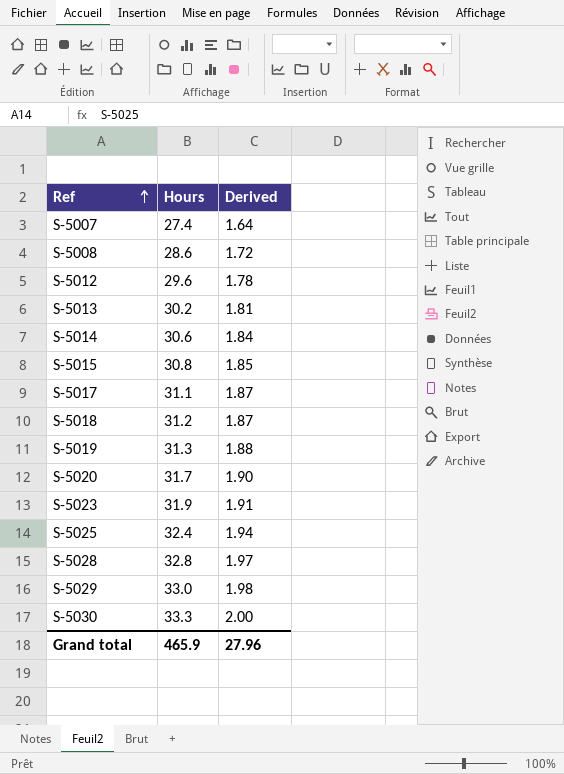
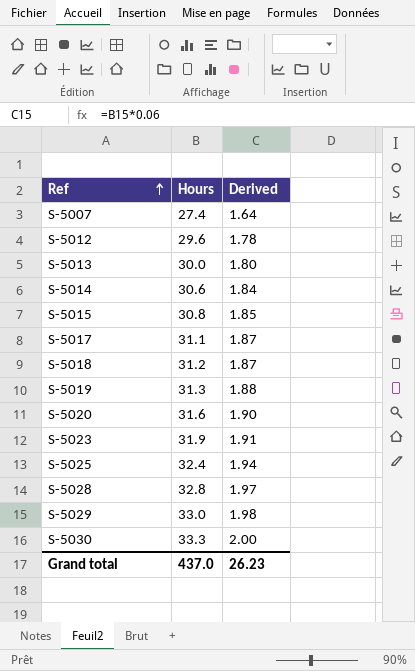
row S-5008: 28.6 | 1.72 -> none
S-5013 | Hours: 30.2 -> 30.0
S-5013 | Derived: 1.81 -> 1.80
S-5020 | Hours: 31.7 -> 31.6
Grand total | Hours: 465.9 -> 437.0
Grand total | Derived: 27.96 -> 26.23

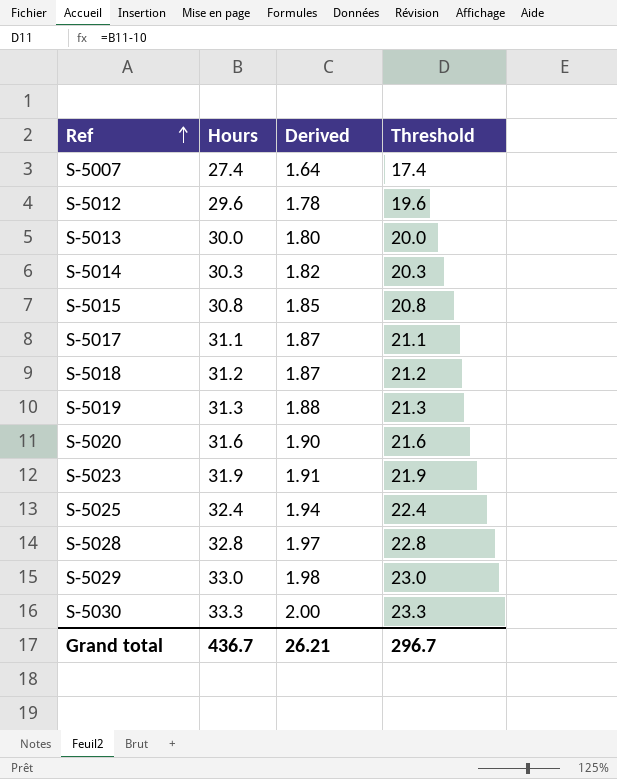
column Threshold | formula: none -> [Hours] - 10
S-5014 | Hours: 30.6 -> 30.3
S-5014 | Derived: 1.84 -> 1.82
Grand total | Hours: 437.0 -> 436.7
Grand total | Derived: 26.23 -> 26.21

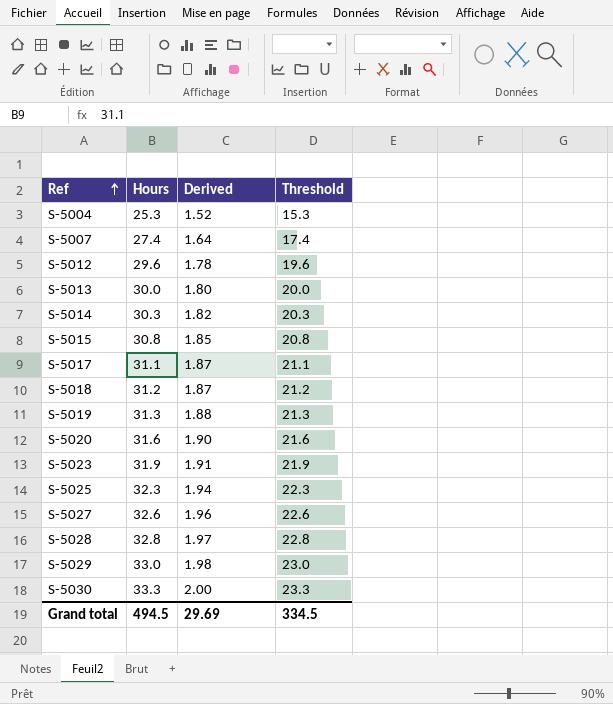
row S-5004: none -> 25.3 | 1.52 | 15.3
S-5025 | Hours: 32.4 -> 32.3
S-5025 | Threshold: 22.4 -> 22.3
row S-5027: none -> 32.6 | 1.96 | 22.6
Grand total | Hours: 436.7 -> 494.5
Grand total | Derived: 26.21 -> 29.69
Grand total | Threshold: 296.7 -> 334.5

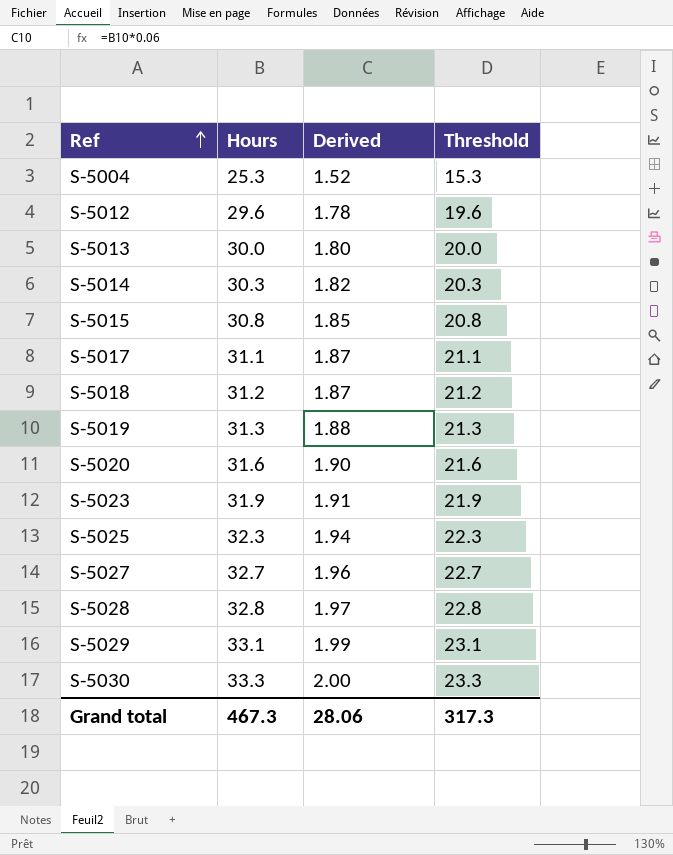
row S-5007: 27.4 | 1.64 | 17.4 -> none
S-5027 | Hours: 32.6 -> 32.7
S-5027 | Threshold: 22.6 -> 22.7
S-5029 | Hours: 33.0 -> 33.1
S-5029 | Derived: 1.98 -> 1.99
S-5029 | Threshold: 23.0 -> 23.1
Grand total | Hours: 494.5 -> 467.3
Grand total | Derived: 29.69 -> 28.06
Grand total | Threshold: 334.5 -> 317.3

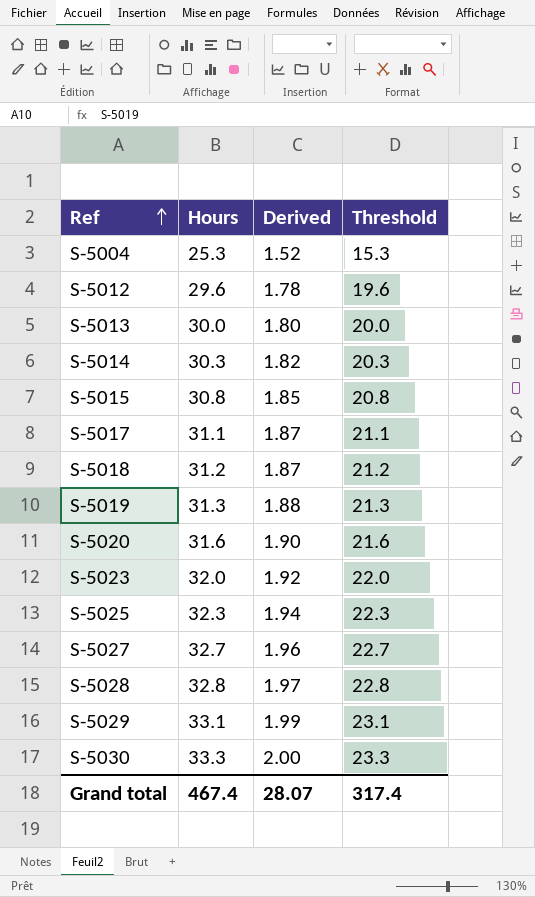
S-5023 | Hours: 31.9 -> 32.0
S-5023 | Derived: 1.91 -> 1.92
S-5023 | Threshold: 21.9 -> 22.0
Grand total | Hours: 467.3 -> 467.4
Grand total | Derived: 28.06 -> 28.07
Grand total | Threshold: 317.3 -> 317.4

